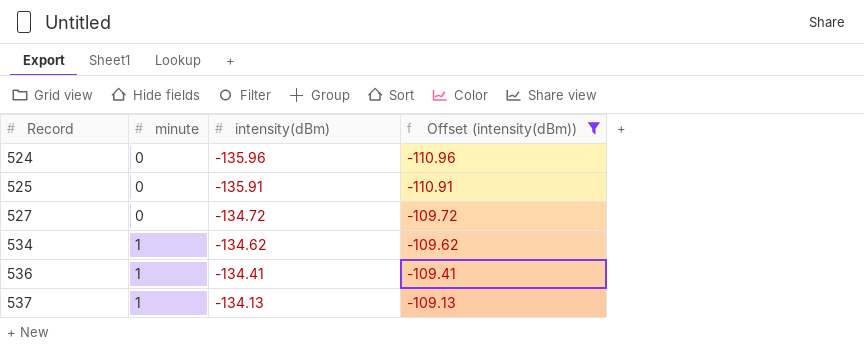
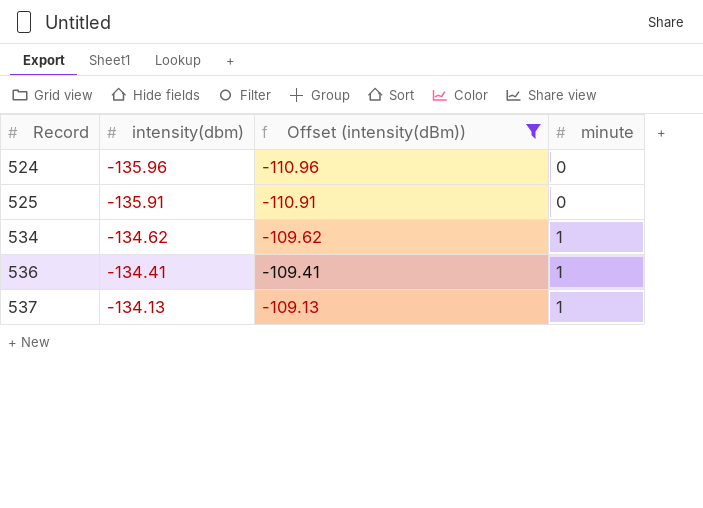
column name: intensity(dBm) -> intensity(dbm)
column minute | position: 2 -> 4
row 527: 0 | -134.72 | -109.72 -> none

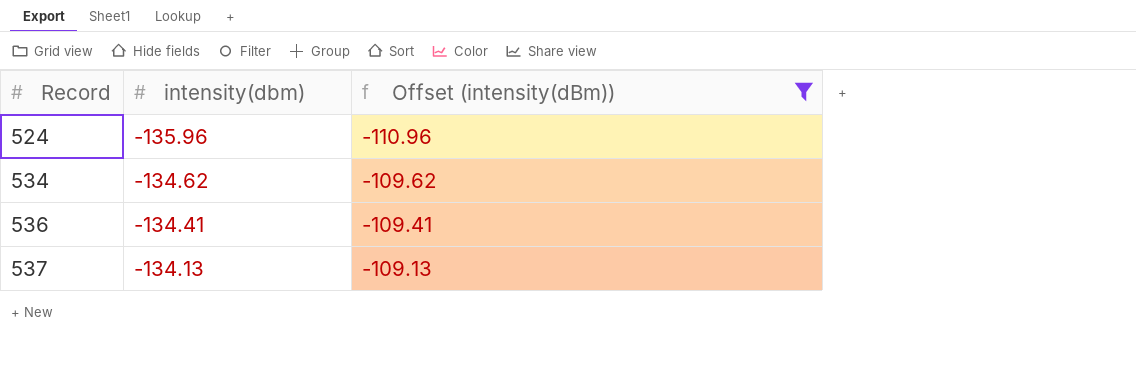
column minute | position: 4 -> none
row 525: -135.91 | -110.91 | 0 -> none

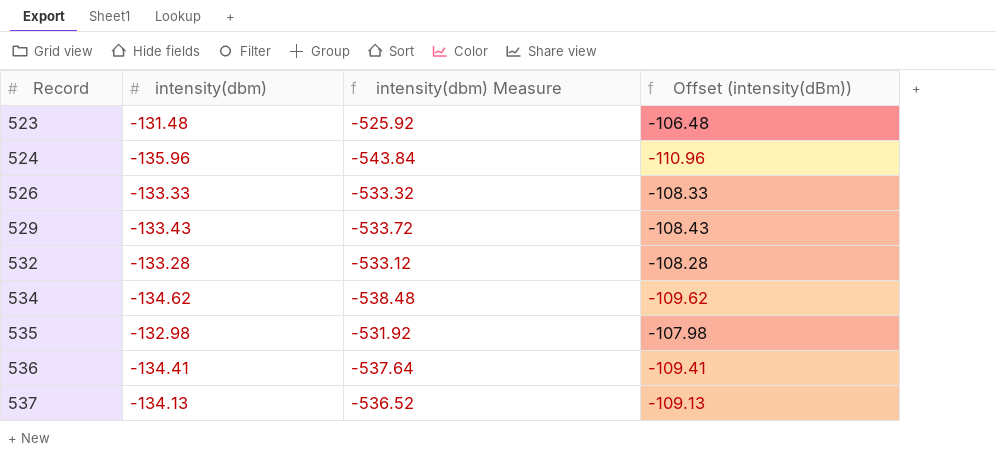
filter: Offset (intensity(dBm)) <= -109.13 -> none
column intensity(dbm) Measure | formula: none -> [intensity(dbm)] * 4

